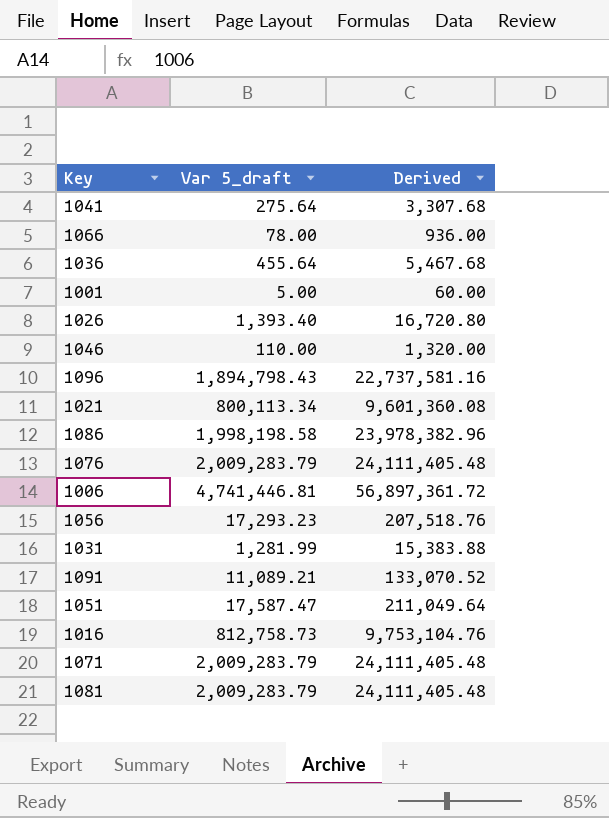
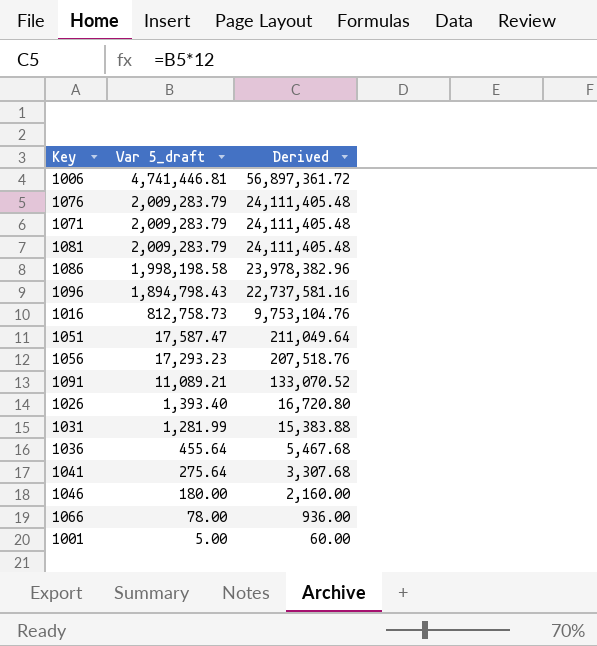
row order: none -> Var 5_draft descending
row 1021: 800,113.34 | 9,601,360.08 -> none
1046 | Var 5_draft: 110.00 -> 180.00
1046 | Derived: 1,320.00 -> 2,160.00

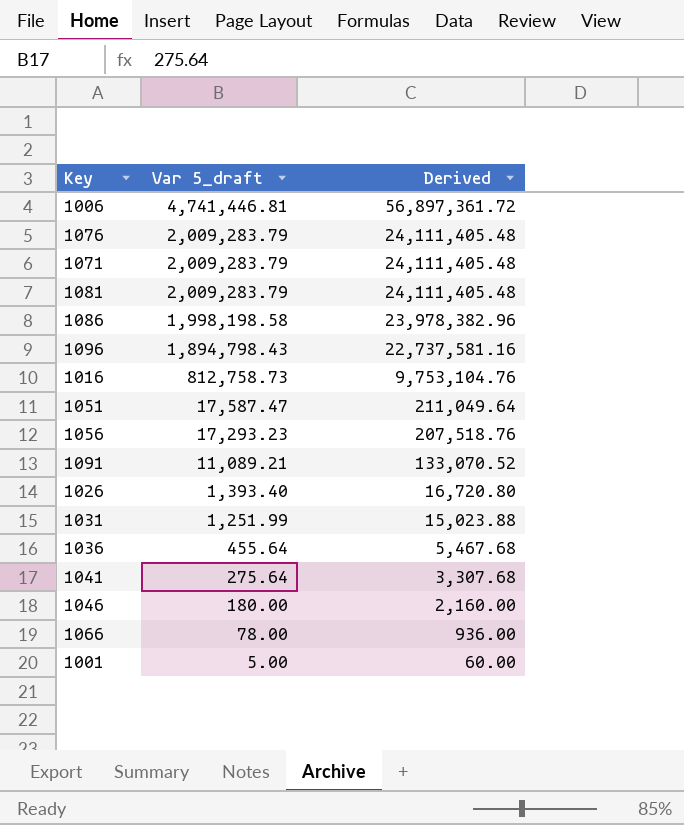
1031 | Var 5_draft: 1,281.99 -> 1,251.99
1031 | Derived: 15,383.88 -> 15,023.88

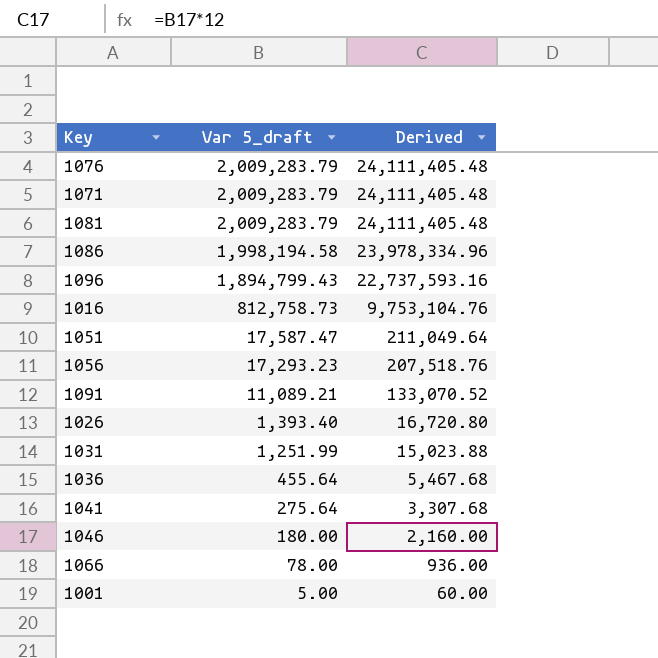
row 1006: 4,741,446.81 | 56,897,361.72 -> none
1086 | Var 5_draft: 1,998,198.58 -> 1,998,194.58
1086 | Derived: 23,978,382.96 -> 23,978,334.96
1096 | Var 5_draft: 1,894,798.43 -> 1,894,799.43
1096 | Derived: 22,737,581.16 -> 22,737,593.16

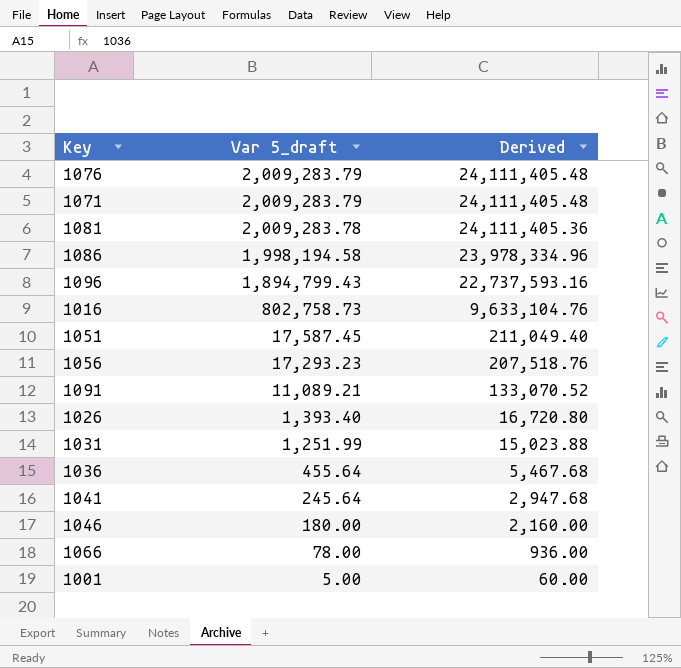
1081 | Var 5_draft: 2,009,283.79 -> 2,009,283.78
1081 | Derived: 24,111,405.48 -> 24,111,405.36
1016 | Var 5_draft: 812,758.73 -> 802,758.73
1016 | Derived: 9,753,104.76 -> 9,633,104.76
1051 | Var 5_draft: 17,587.47 -> 17,587.45
1051 | Derived: 211,049.64 -> 211,049.40
1041 | Var 5_draft: 275.64 -> 245.64
1041 | Derived: 3,307.68 -> 2,947.68

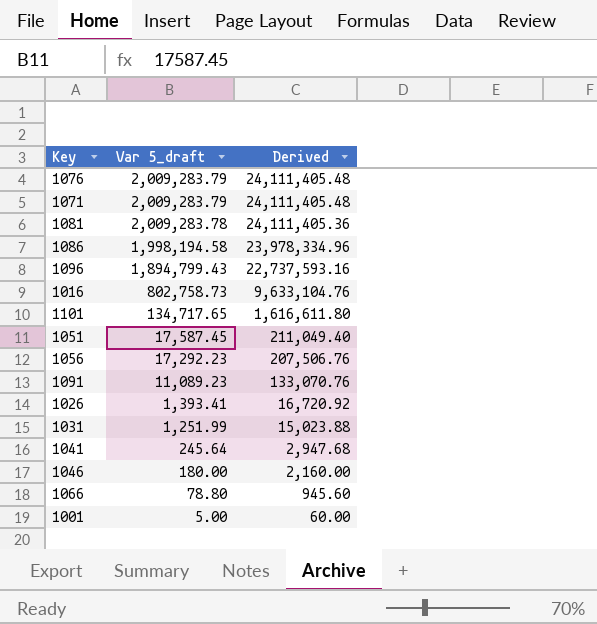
row 1036: 455.64 | 5,467.68 -> none
row 1101: none -> 134,717.65 | 1,616,611.80
1056 | Var 5_draft: 17,293.23 -> 17,292.23
1056 | Derived: 207,518.76 -> 207,506.76
1091 | Var 5_draft: 11,089.21 -> 11,089.23
1091 | Derived: 133,070.52 -> 133,070.76
1026 | Var 5_draft: 1,393.40 -> 1,393.41
1026 | Derived: 16,720.80 -> 16,720.92
1066 | Var 5_draft: 78.00 -> 78.80
1066 | Derived: 936.00 -> 945.60

